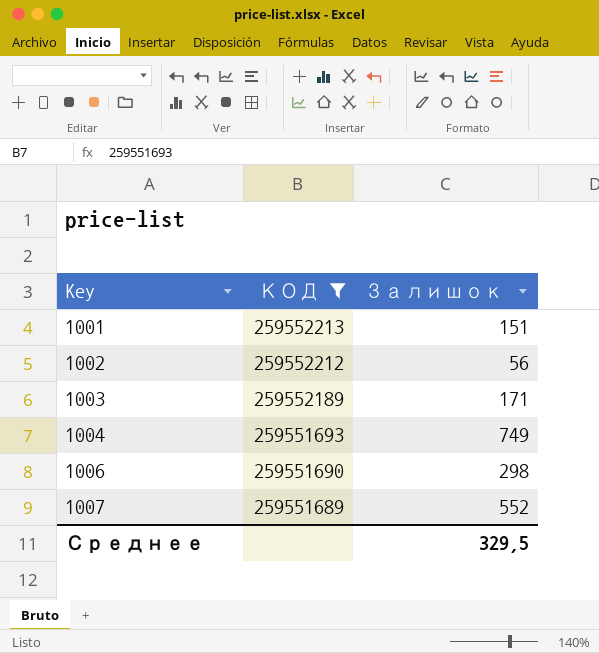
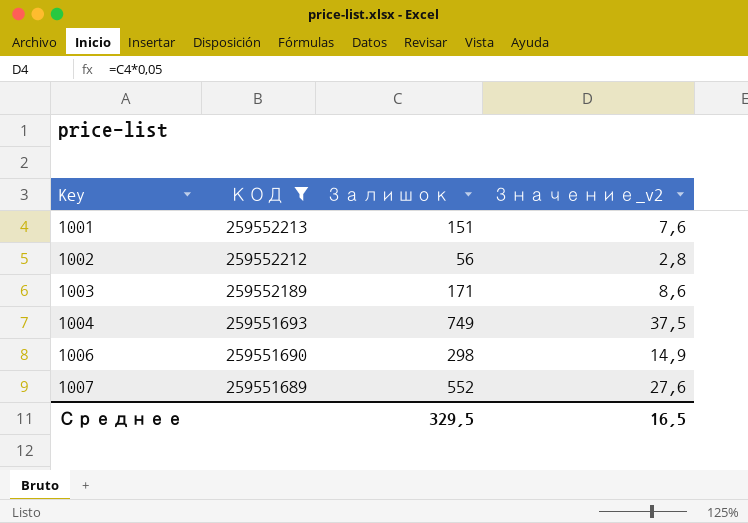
column Значение_v2 | formula: none -> [Залишок] * 0,05

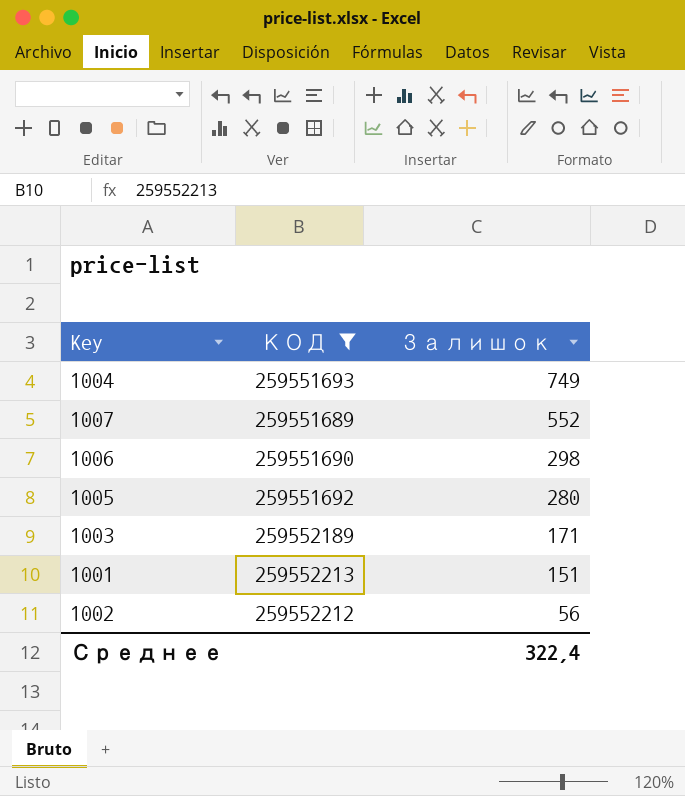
row order: Key ascending -> Залишок descending
column Значение_v2 | formula: [Залишок] * 0,05 -> none
row 1005: none -> 259551692 | 280
Среднее | Залишок: 329,5 -> 322,4

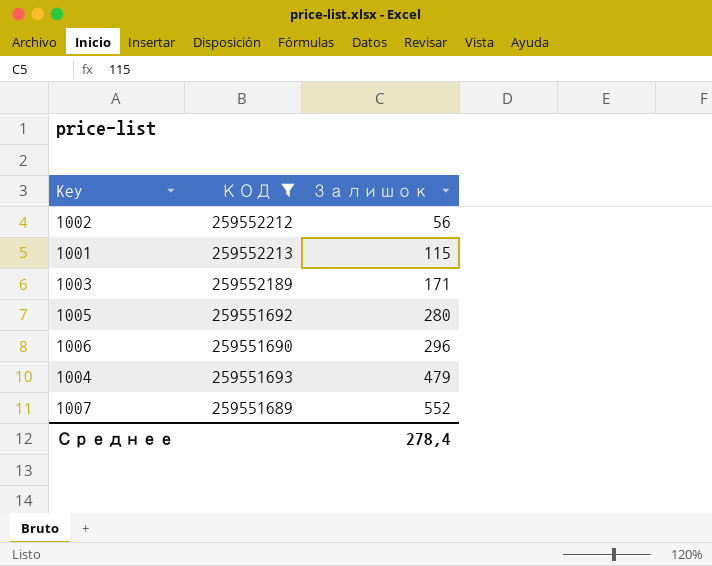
row order: Залишок descending -> Залишок ascending
1001 | Залишок: 151 -> 115
1006 | Залишок: 298 -> 296
1004 | Залишок: 749 -> 479
Среднее | Залишок: 322,4 -> 278,4

